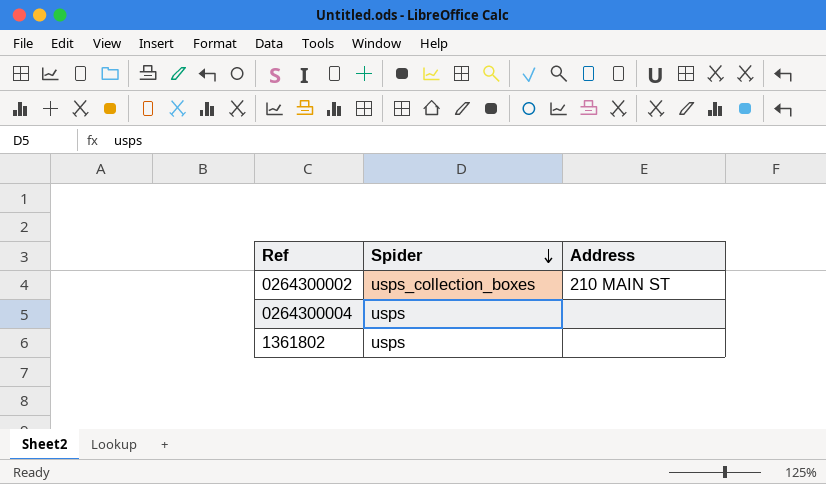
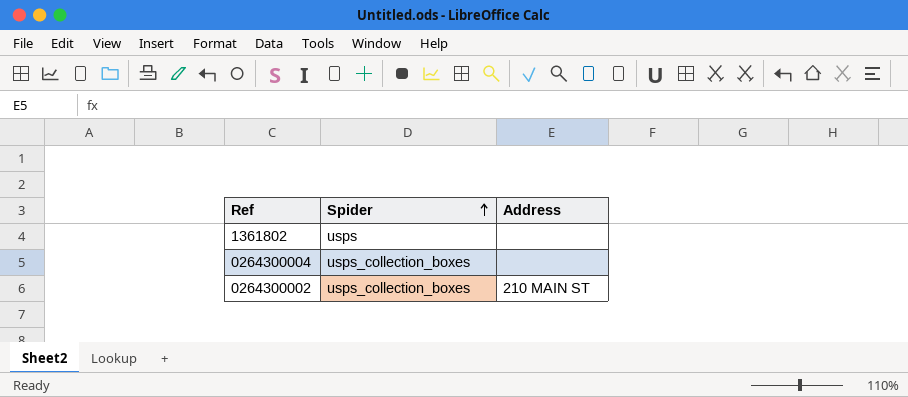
row order: Spider descending -> Spider ascending
0264300004 | Spider: usps -> usps_collection_boxes

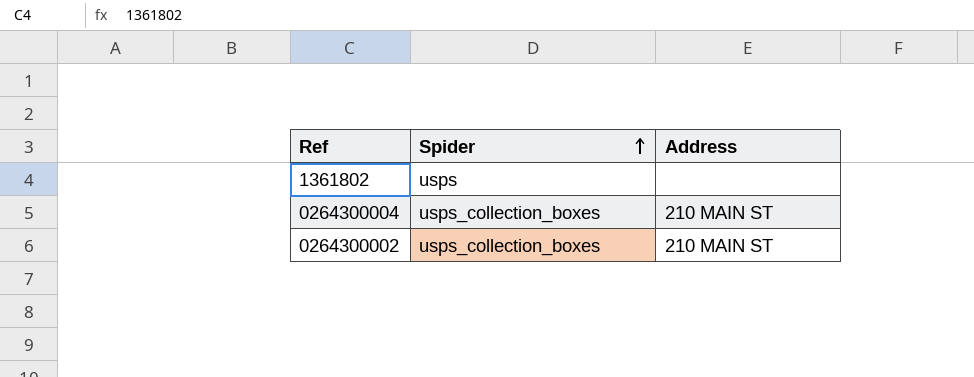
0264300004 | Address: none -> 210 MAIN ST

